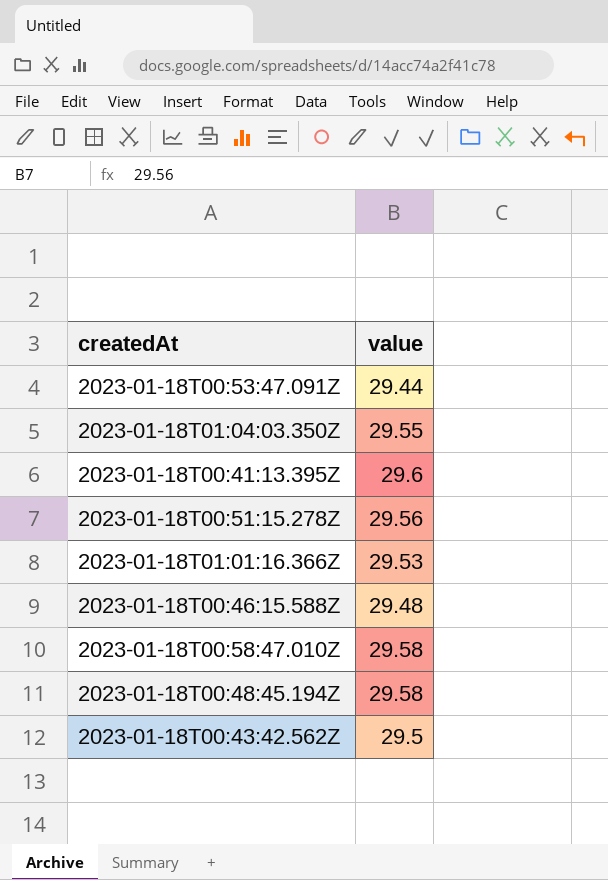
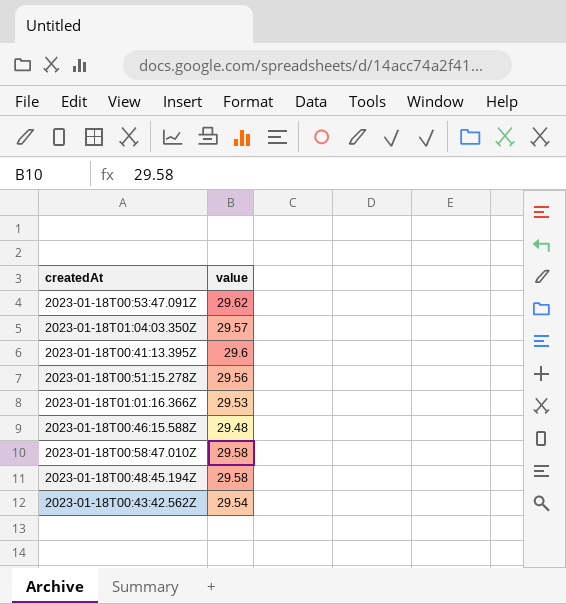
2023-01-18T00:53:47.091Z | value: 29.44 -> 29.62
2023-01-18T01:04:03.350Z | value: 29.55 -> 29.57
2023-01-18T00:43:42.562Z | value: 29.5 -> 29.54

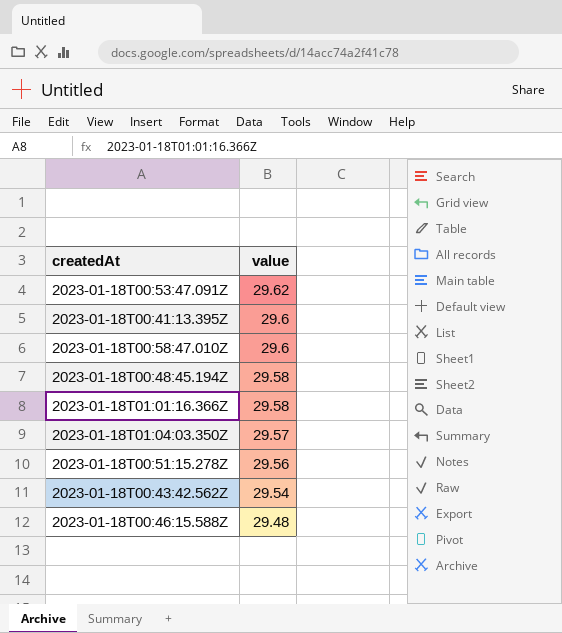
row order: none -> value descending
2023-01-18T00:58:47.010Z | value: 29.58 -> 29.6
2023-01-18T01:01:16.366Z | value: 29.53 -> 29.58

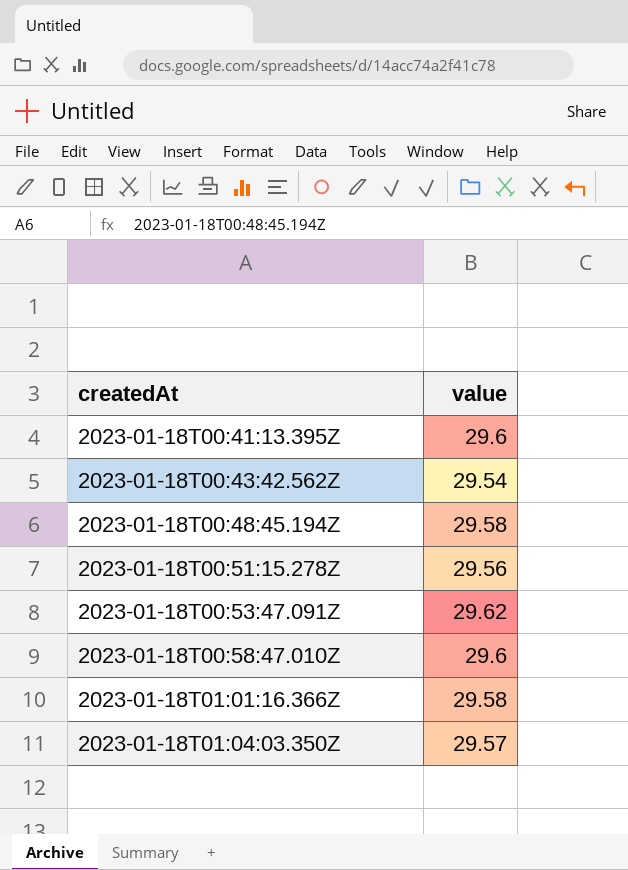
row order: value descending -> createdAt ascending
row 2023-01-18T00:46:15.588Z: 29.48 -> none

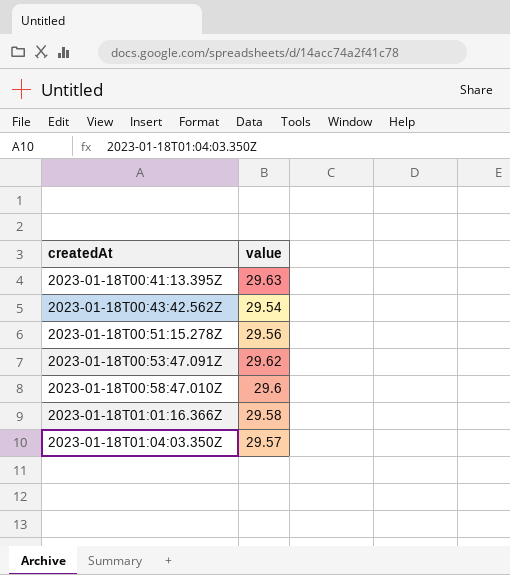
row 2023-01-18T00:48:45.194Z: 29.58 -> none
2023-01-18T00:41:13.395Z | value: 29.6 -> 29.63

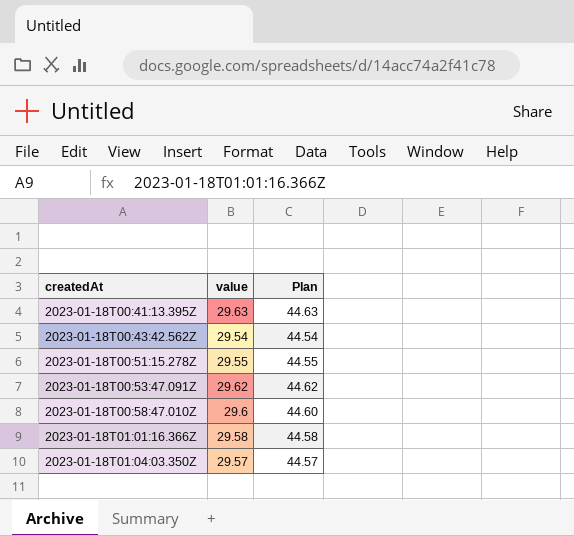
column Plan | formula: none -> [value] + 15
2023-01-18T00:51:15.278Z | value: 29.56 -> 29.55

